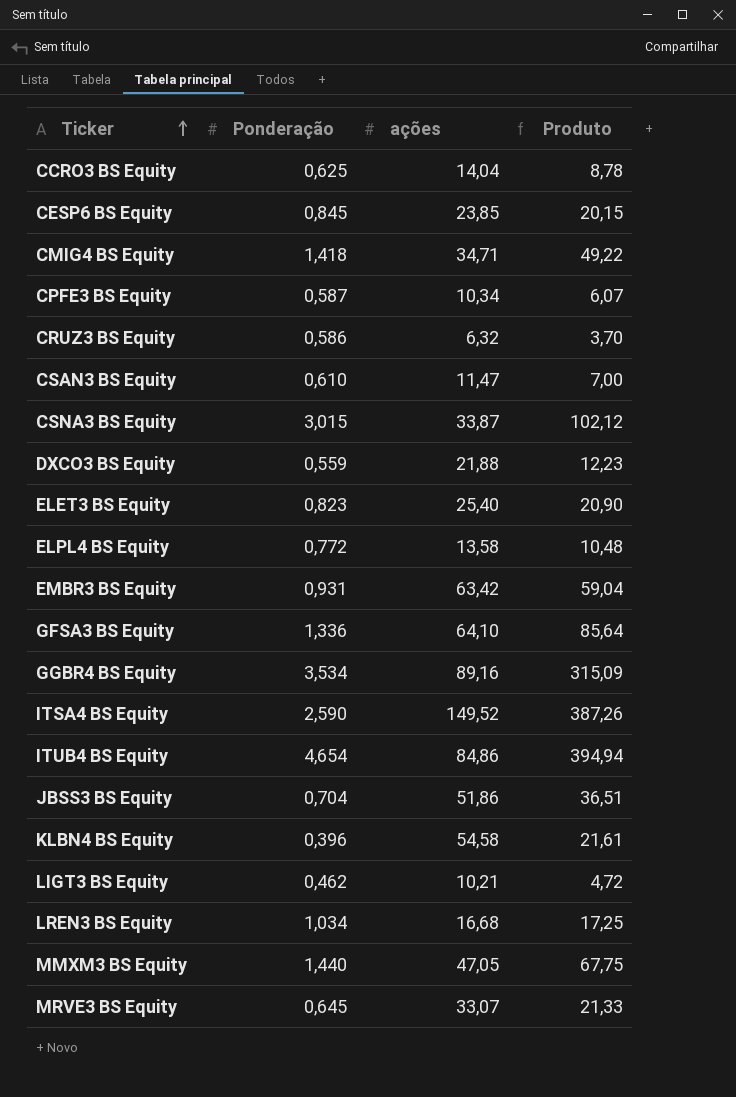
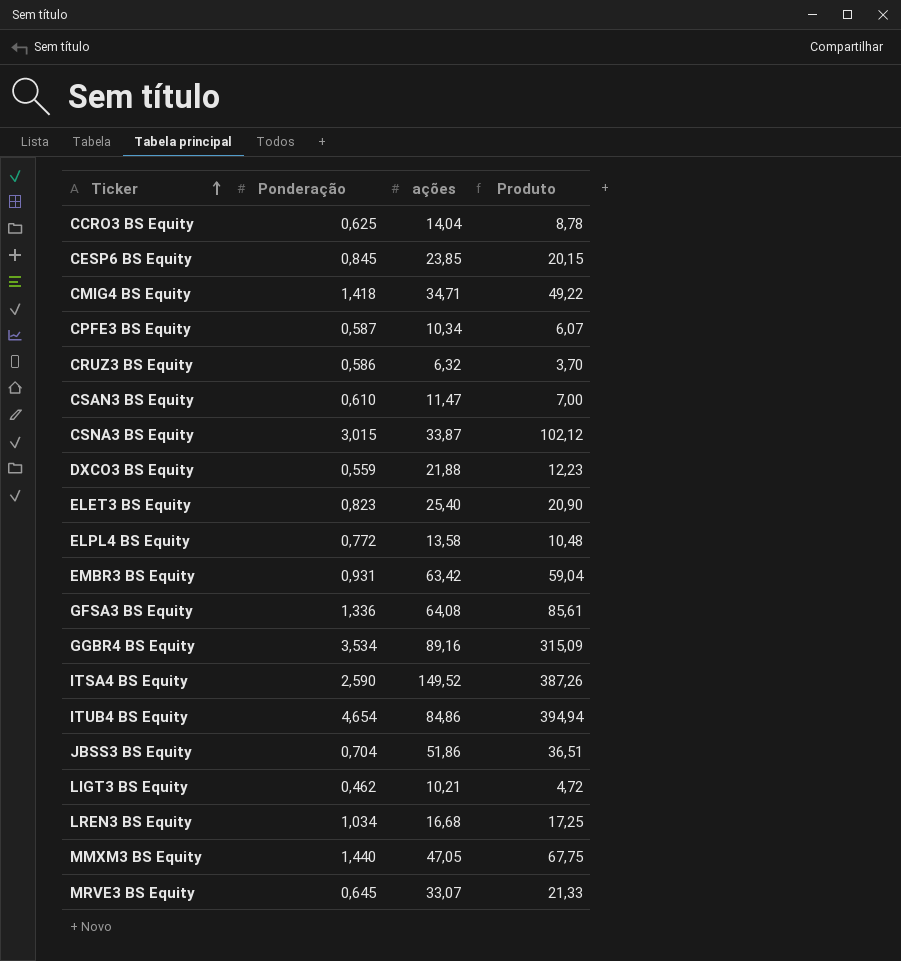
row KLBN4 BS Equity: 0,396 | 54,58 | 21,61 -> none
GFSA3 BS Equity | ações: 64,10 -> 64,08
GFSA3 BS Equity | Produto: 85,64 -> 85,61

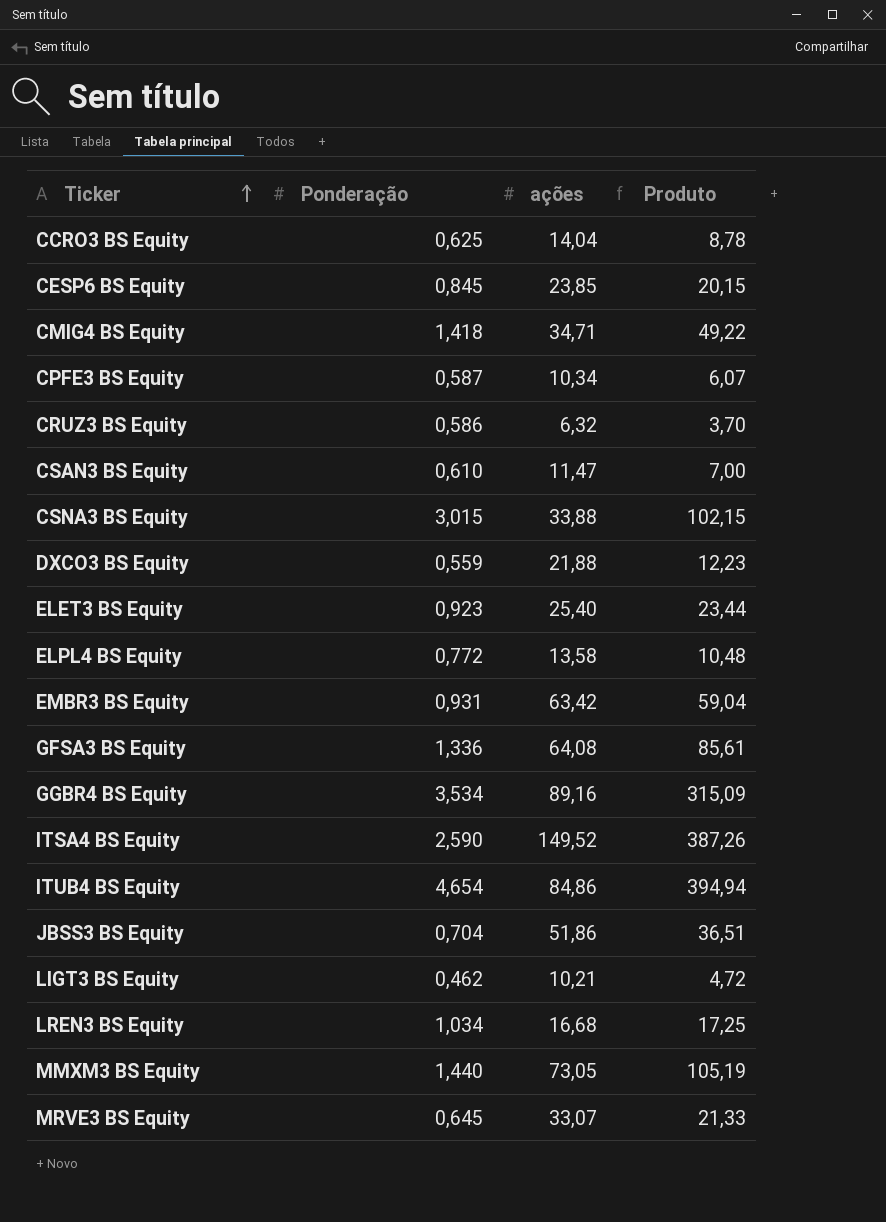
CSNA3 BS Equity | ações: 33,87 -> 33,88
CSNA3 BS Equity | Produto: 102,12 -> 102,15
ELET3 BS Equity | Ponderação: 0,823 -> 0,923
ELET3 BS Equity | Produto: 20,90 -> 23,44
MMXM3 BS Equity | ações: 47,05 -> 73,05
MMXM3 BS Equity | Produto: 67,75 -> 105,19

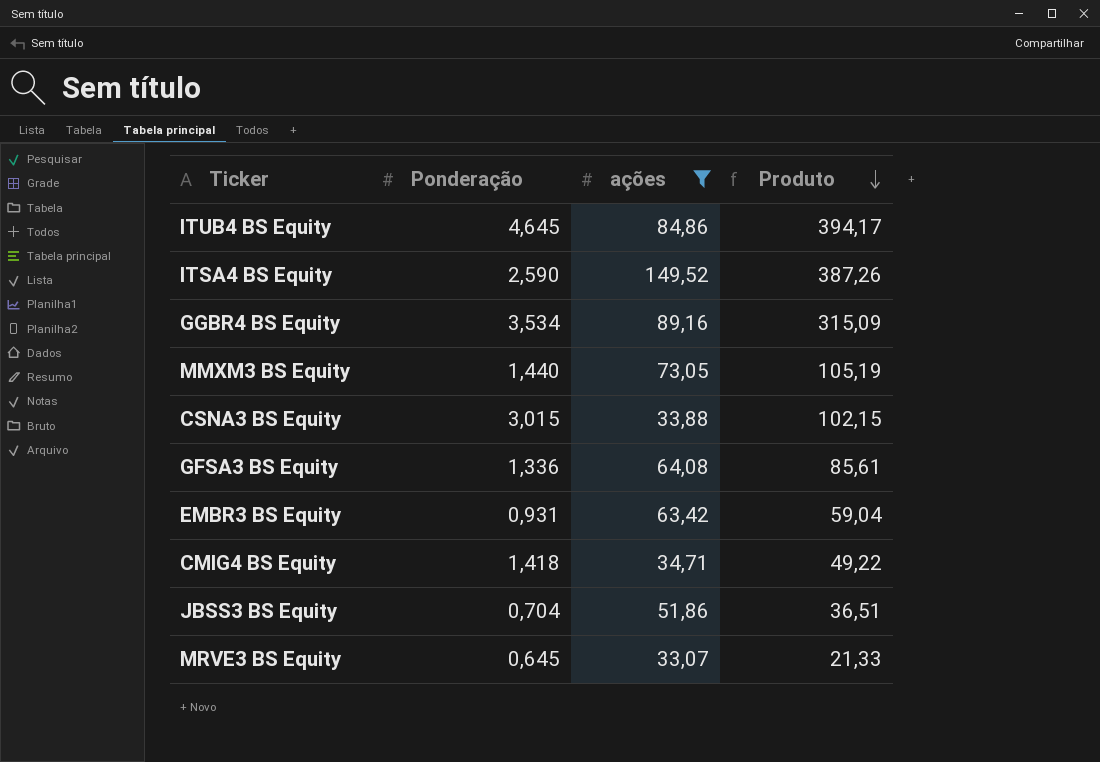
filter: none -> ações >= 33,07
row order: Ticker ascending -> Produto descending
ITUB4 BS Equity | Ponderação: 4,654 -> 4,645
ITUB4 BS Equity | Produto: 394,94 -> 394,17

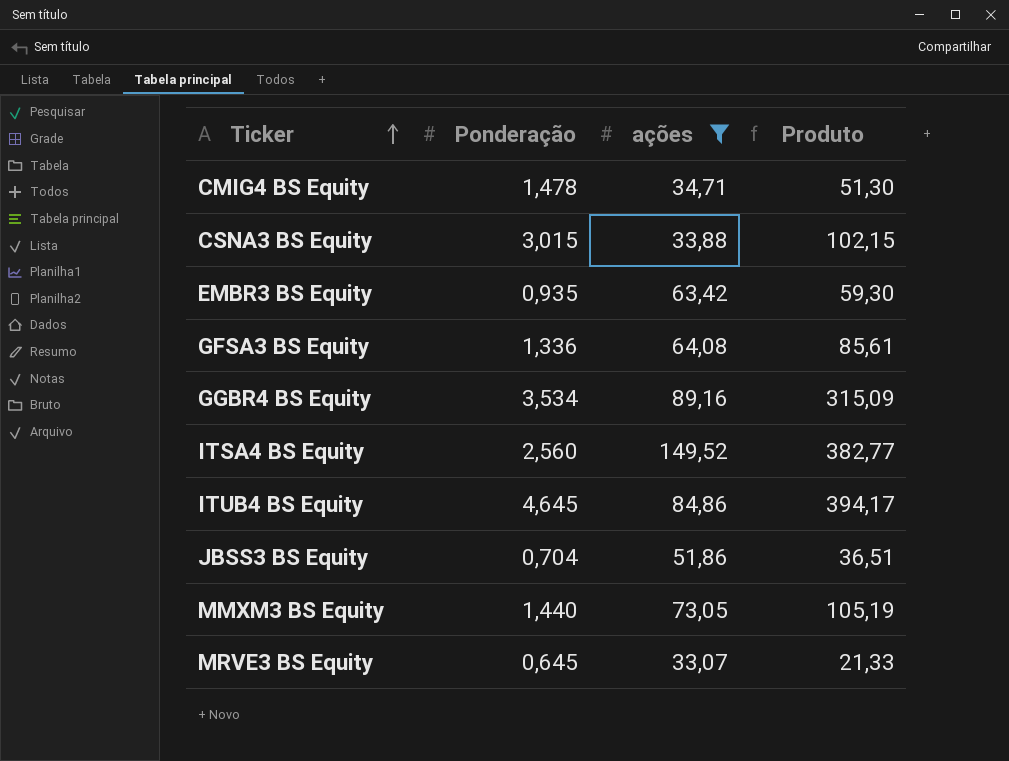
row order: Produto descending -> Ticker ascending
CMIG4 BS Equity | Ponderação: 1,418 -> 1,478
CMIG4 BS Equity | Produto: 49,22 -> 51,30
EMBR3 BS Equity | Ponderação: 0,931 -> 0,935
EMBR3 BS Equity | Produto: 59,04 -> 59,30
ITSA4 BS Equity | Ponderação: 2,590 -> 2,560
ITSA4 BS Equity | Produto: 387,26 -> 382,77

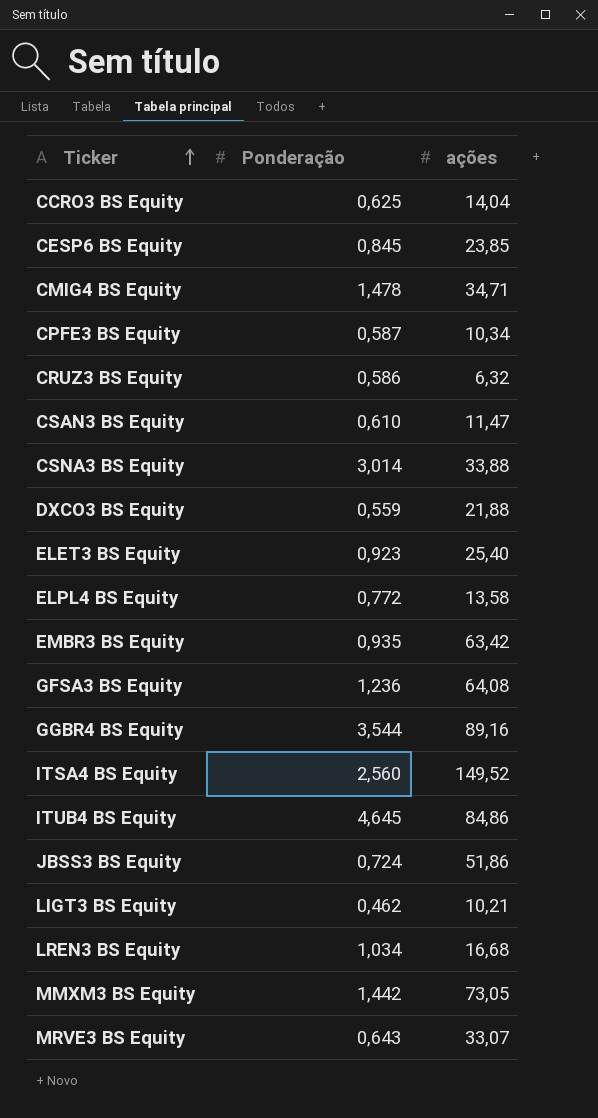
filter: ações >= 33,07 -> none
column Produto | formula: [Ponderação] * [ações] -> none
CSNA3 BS Equity | Ponderação: 3,015 -> 3,014
GFSA3 BS Equity | Ponderação: 1,336 -> 1,236
GGBR4 BS Equity | Ponderação: 3,534 -> 3,544
JBSS3 BS Equity | Ponderação: 0,704 -> 0,724
MMXM3 BS Equity | Ponderação: 1,440 -> 1,442
MRVE3 BS Equity | Ponderação: 0,645 -> 0,643

